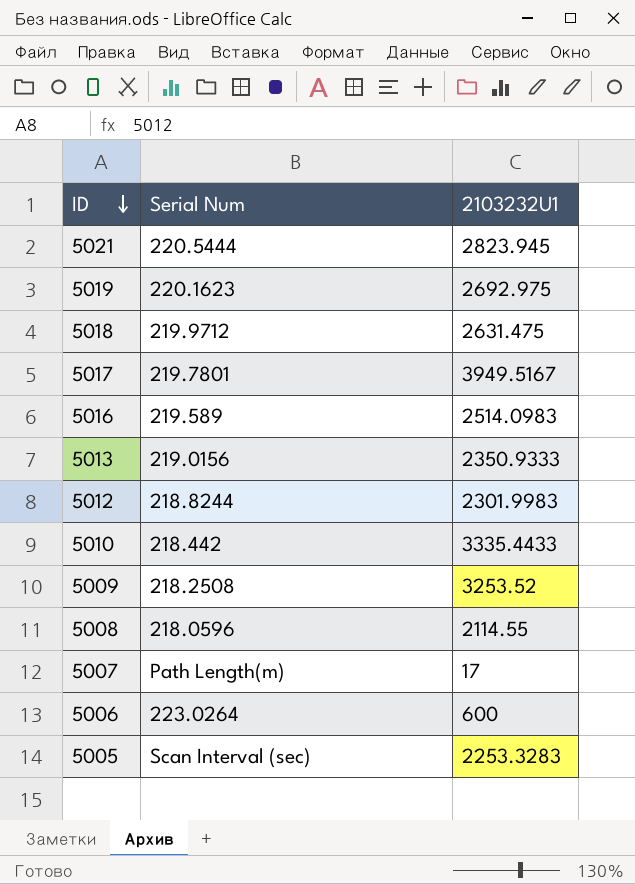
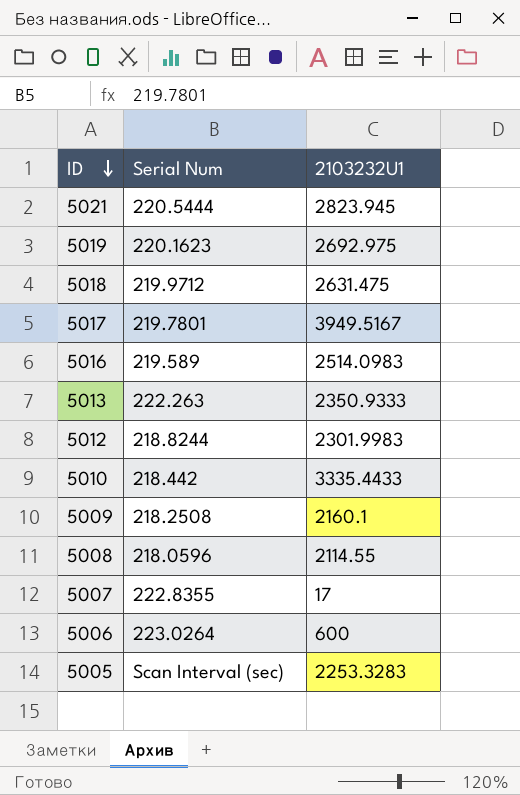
5013 | Serial Num: 219.0156 -> 222.263
5009 | 2103232U1: 3253.52 -> 2160.1
5007 | Serial Num: Path Length(m) -> 222.8355

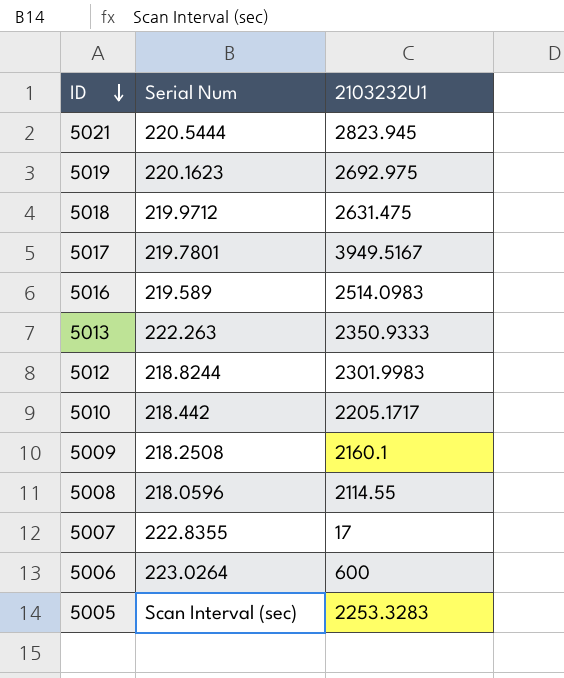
5010 | 2103232U1: 3335.4433 -> 2205.1717

